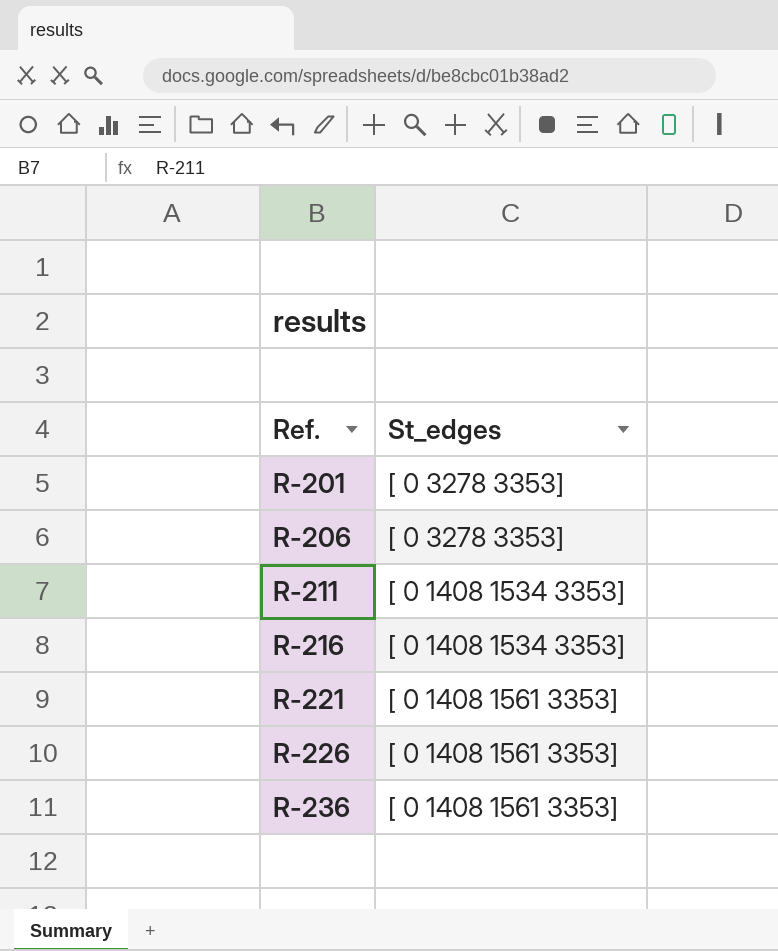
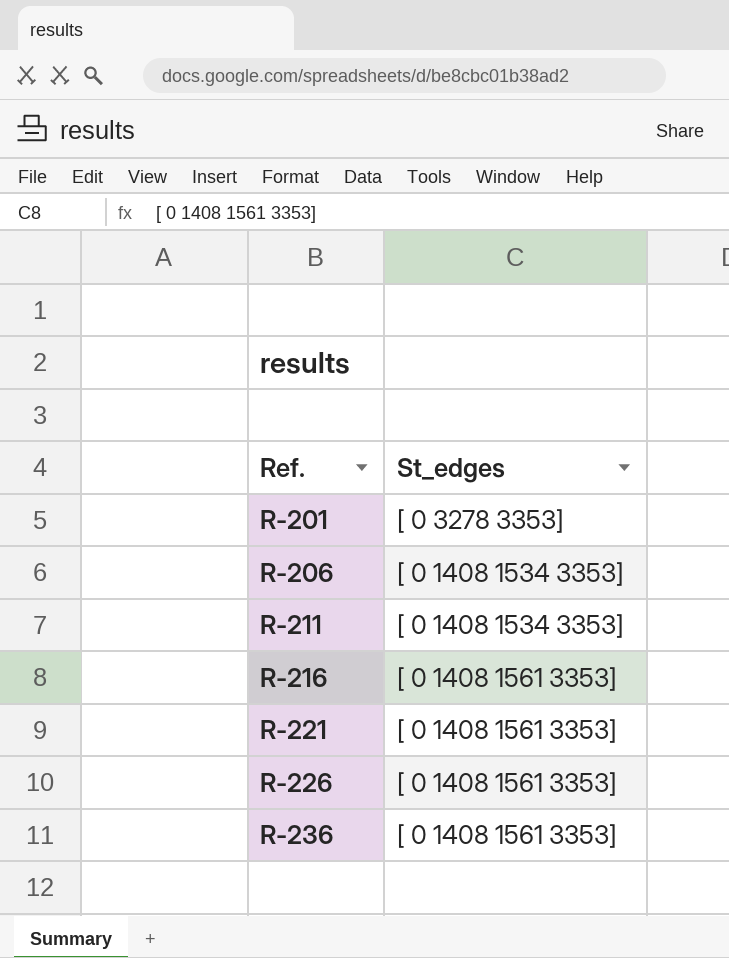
R-206 | St_edges: [ 0 3278 3353] -> [ 0 1408 1534 3353]
R-216 | St_edges: [ 0 1408 1534 3353] -> [ 0 1408 1561 3353]

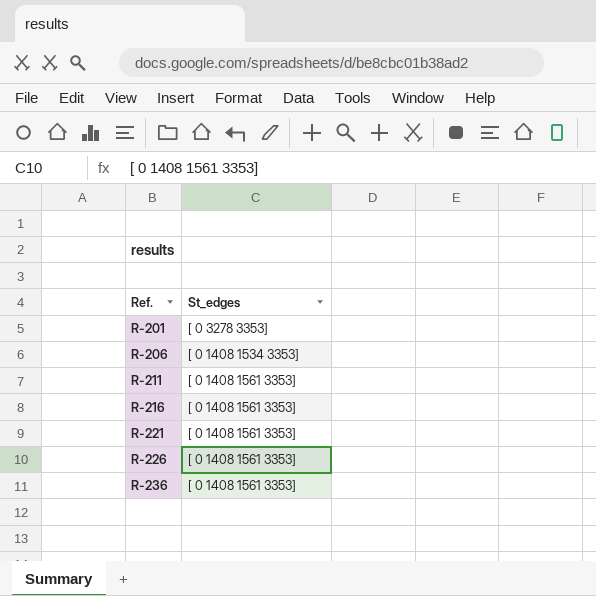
R-211 | St_edges: [ 0 1408 1534 3353] -> [ 0 1408 1561 3353]

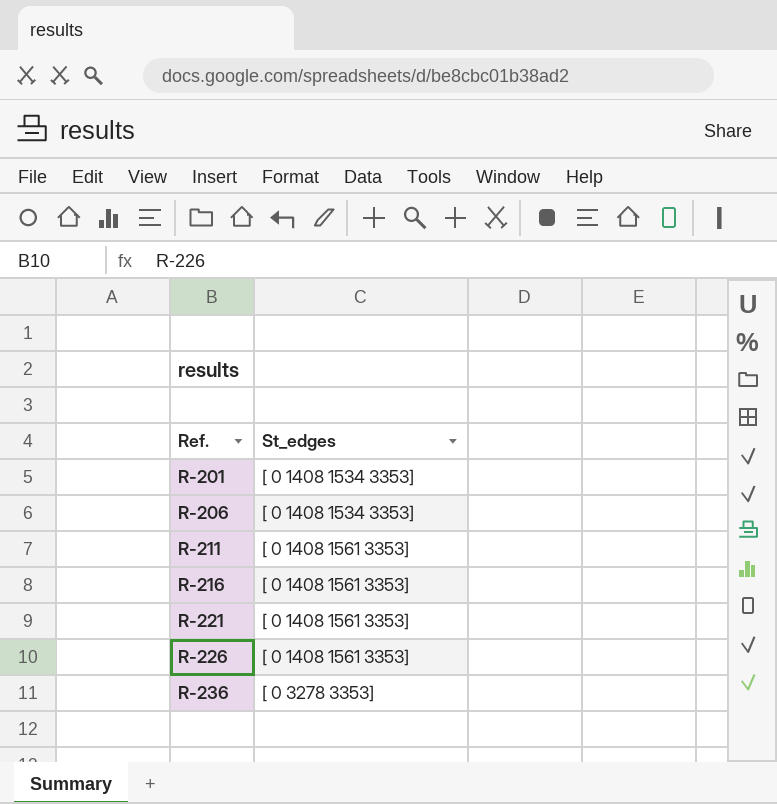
R-201 | St_edges: [ 0 3278 3353] -> [ 0 1408 1534 3353]
R-236 | St_edges: [ 0 1408 1561 3353] -> [ 0 3278 3353]

